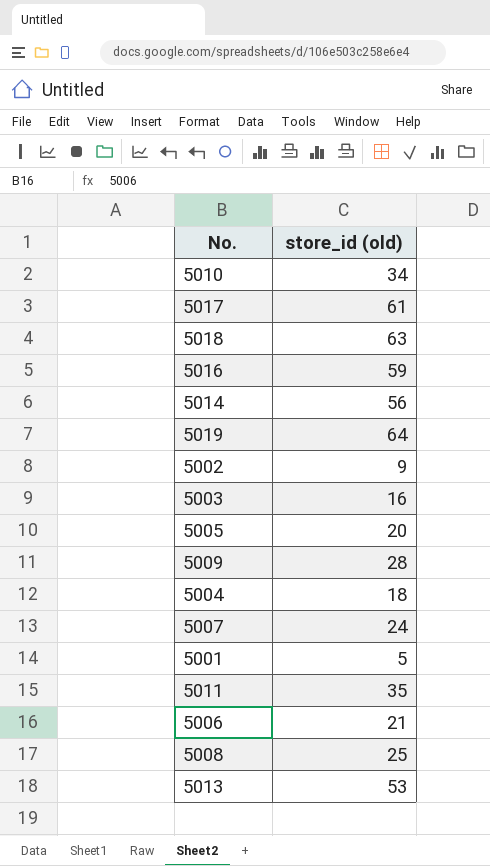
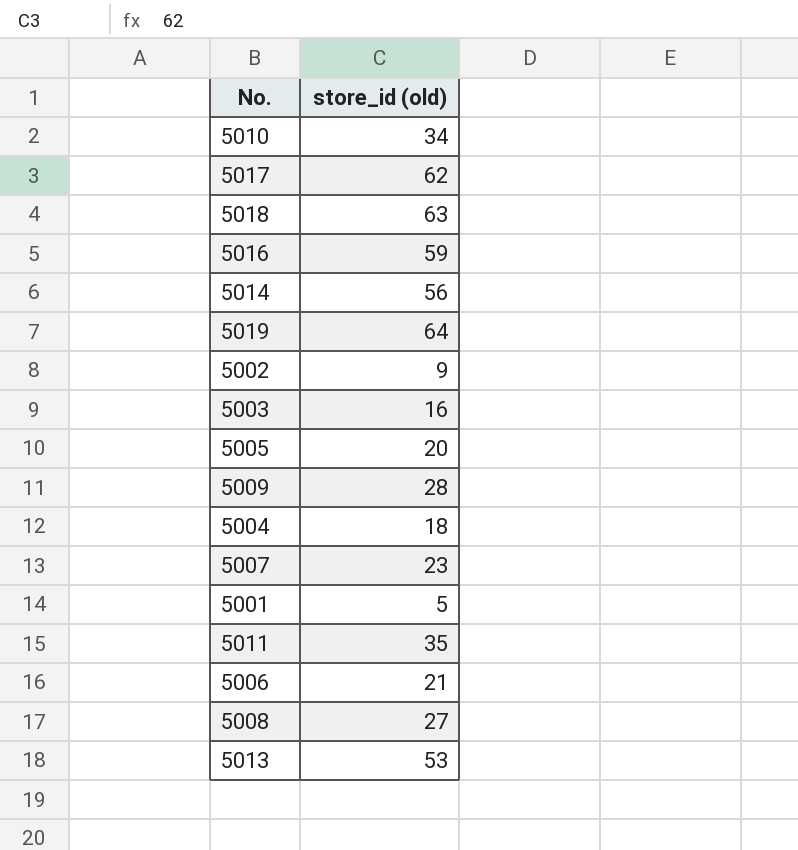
5017 | store_id (old): 61 -> 62
5007 | store_id (old): 24 -> 23
5008 | store_id (old): 25 -> 27

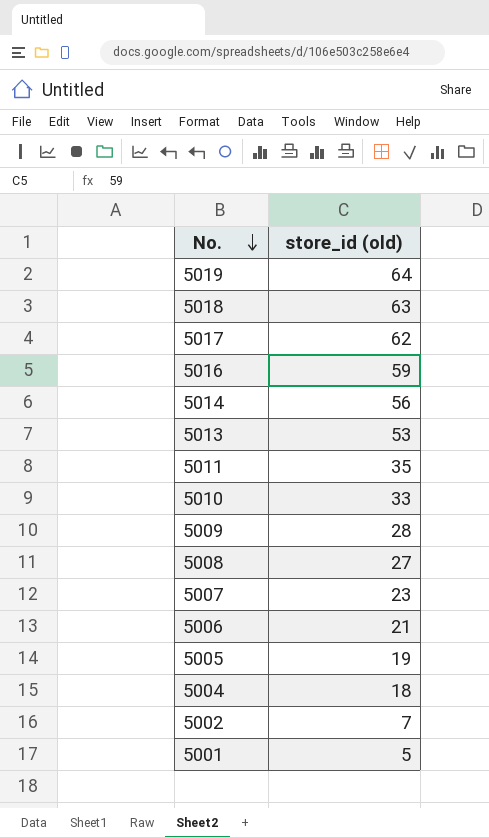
row order: none -> No. descending
row 5003: 16 -> none
5010 | store_id (old): 34 -> 33
5005 | store_id (old): 20 -> 19
5002 | store_id (old): 9 -> 7

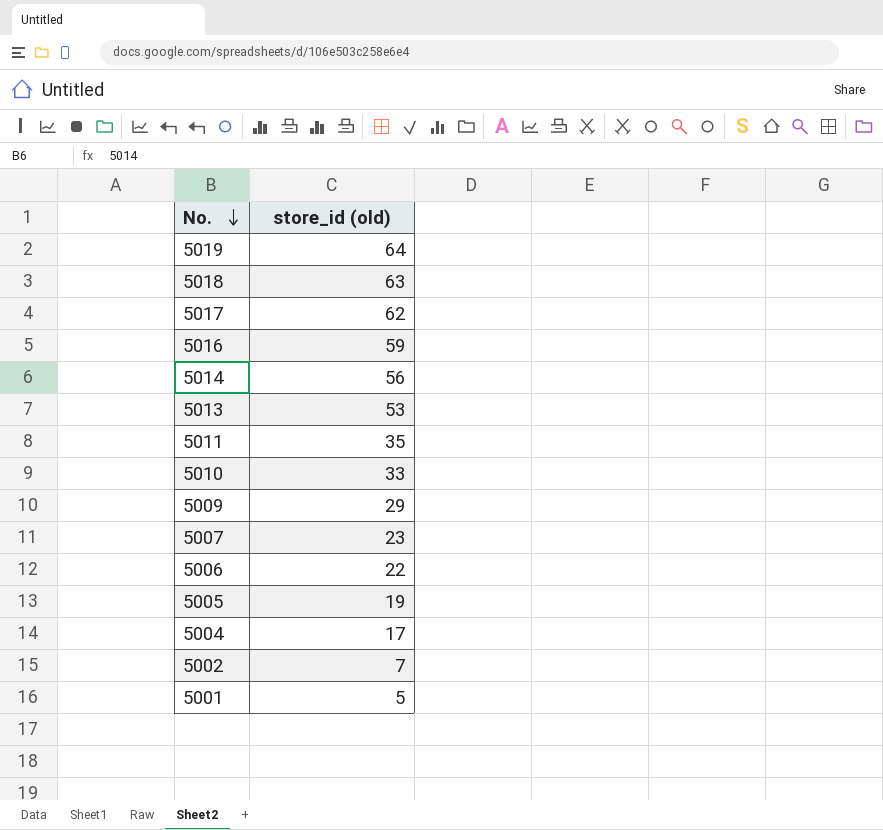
row 5008: 27 -> none
5009 | store_id (old): 28 -> 29
5006 | store_id (old): 21 -> 22
5004 | store_id (old): 18 -> 17

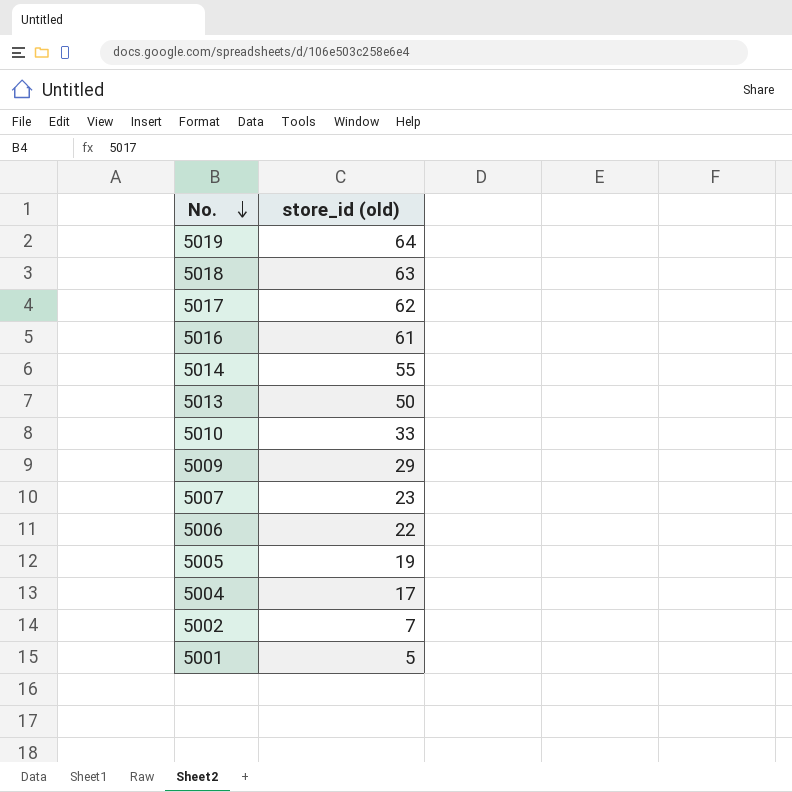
row 5011: 35 -> none
5016 | store_id (old): 59 -> 61
5014 | store_id (old): 56 -> 55
5013 | store_id (old): 53 -> 50

